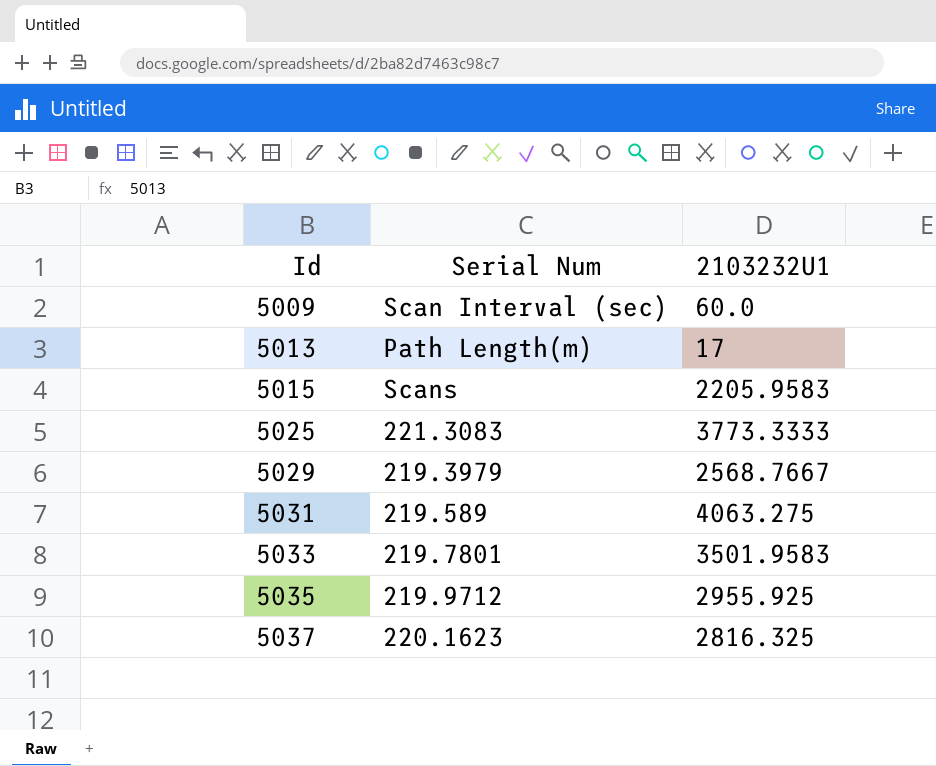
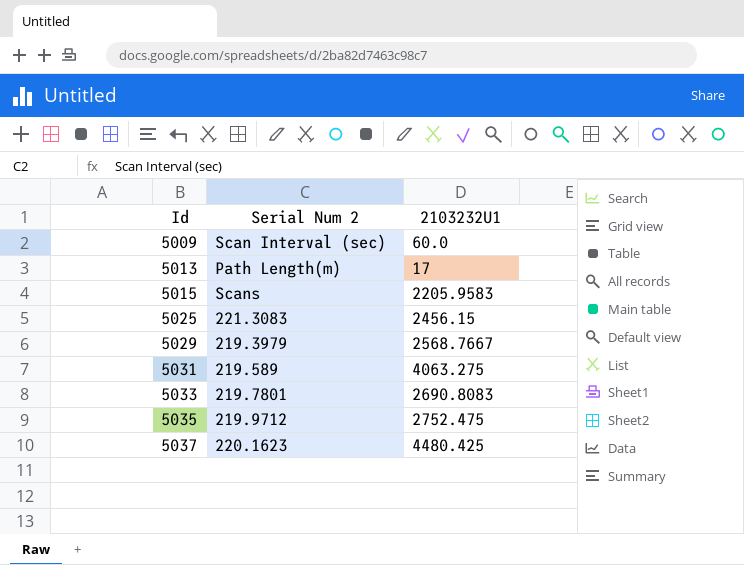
column name: Serial Num -> Serial Num 2
5025 | 2103232U1: 3773.3333 -> 2456.15
5033 | 2103232U1: 3501.9583 -> 2690.8083
5035 | 2103232U1: 2955.925 -> 2752.475
5037 | 2103232U1: 2816.325 -> 4480.425

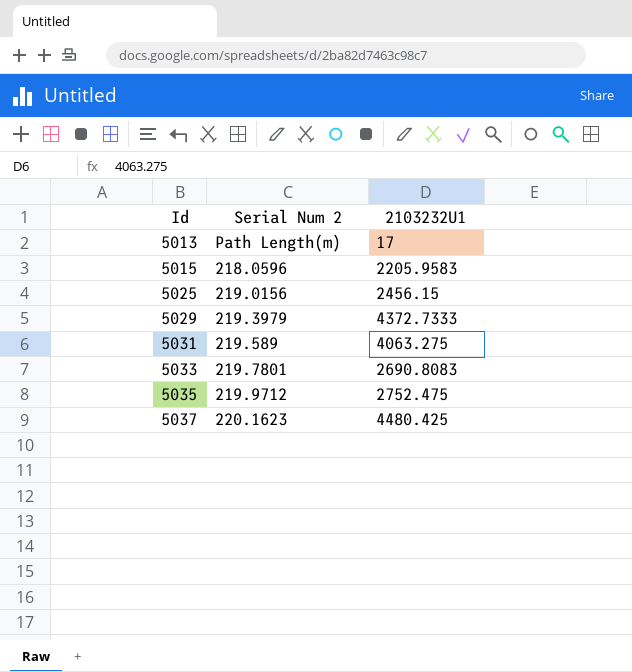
row 5009: Scan Interval (sec) | 60.0 -> none
5015 | Serial Num 2: Scans -> 218.0596
5025 | Serial Num 2: 221.3083 -> 219.0156
5029 | 2103232U1: 2568.7667 -> 4372.7333

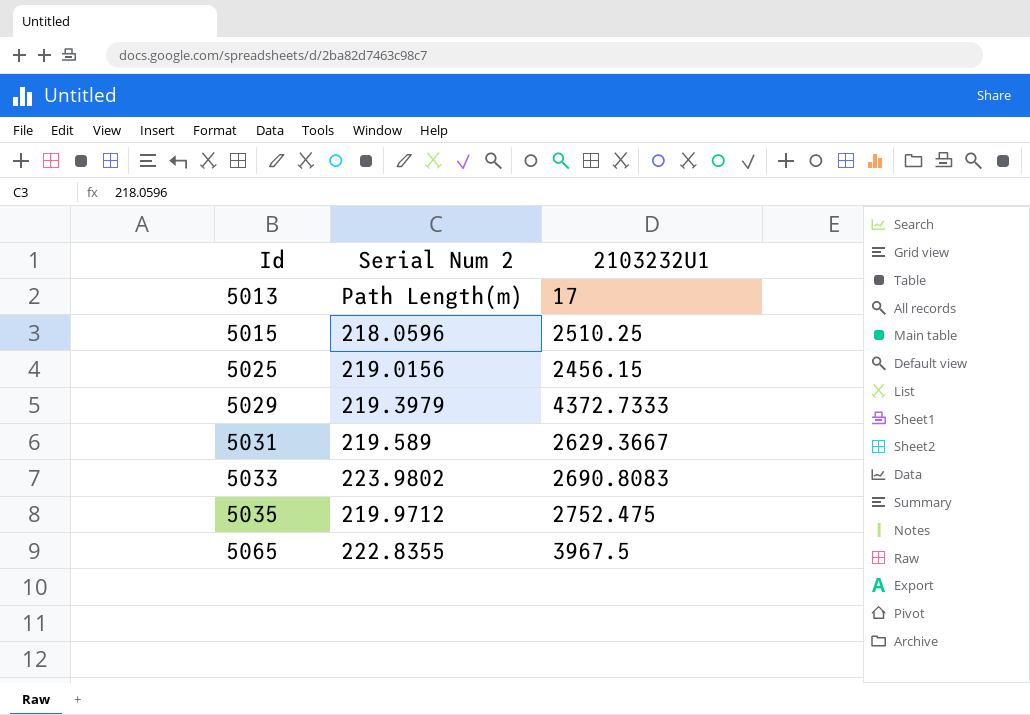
row 5037: 220.1623 | 4480.425 -> none
5015 | 2103232U1: 2205.9583 -> 2510.25
5031 | 2103232U1: 4063.275 -> 2629.3667
5033 | Serial Num 2: 219.7801 -> 223.9802
row 5065: none -> 222.8355 | 3967.5

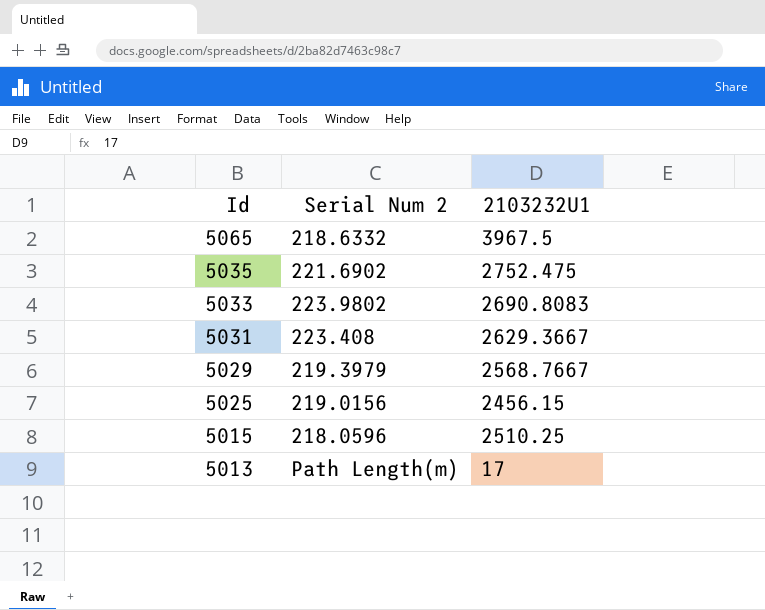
row order: Id ascending -> Id descending
5065 | Serial Num 2: 222.8355 -> 218.6332
5035 | Serial Num 2: 219.9712 -> 221.6902
5031 | Serial Num 2: 219.589 -> 223.408
5029 | 2103232U1: 4372.7333 -> 2568.7667

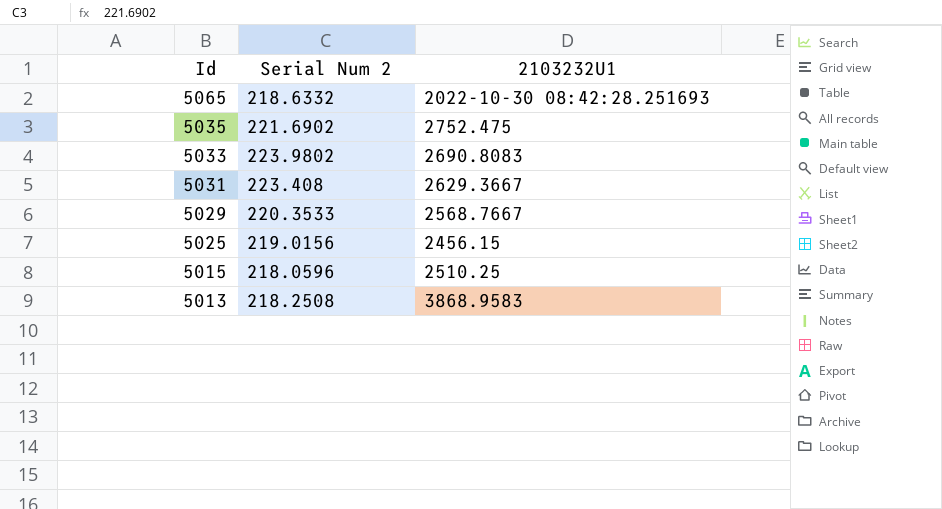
5065 | 2103232U1: 3967.5 -> 2022-10-30 08:42:28.251693
5029 | Serial Num 2: 219.3979 -> 220.3533
5013 | Serial Num 2: Path Length(m) -> 218.2508
5013 | 2103232U1: 17 -> 3868.9583

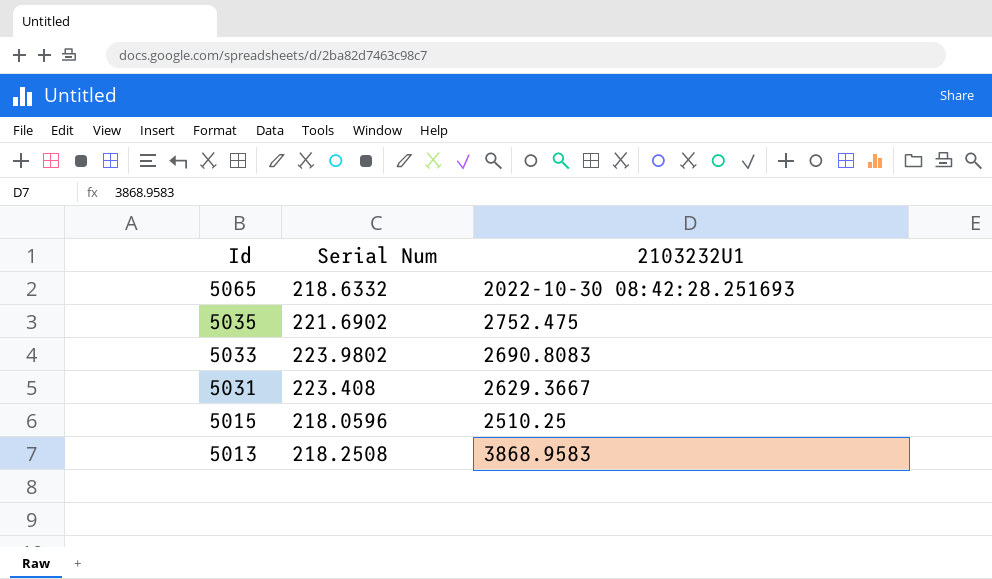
column name: Serial Num 2 -> Serial Num
row 5029: 220.3533 | 2568.7667 -> none
row 5025: 219.0156 | 2456.15 -> none

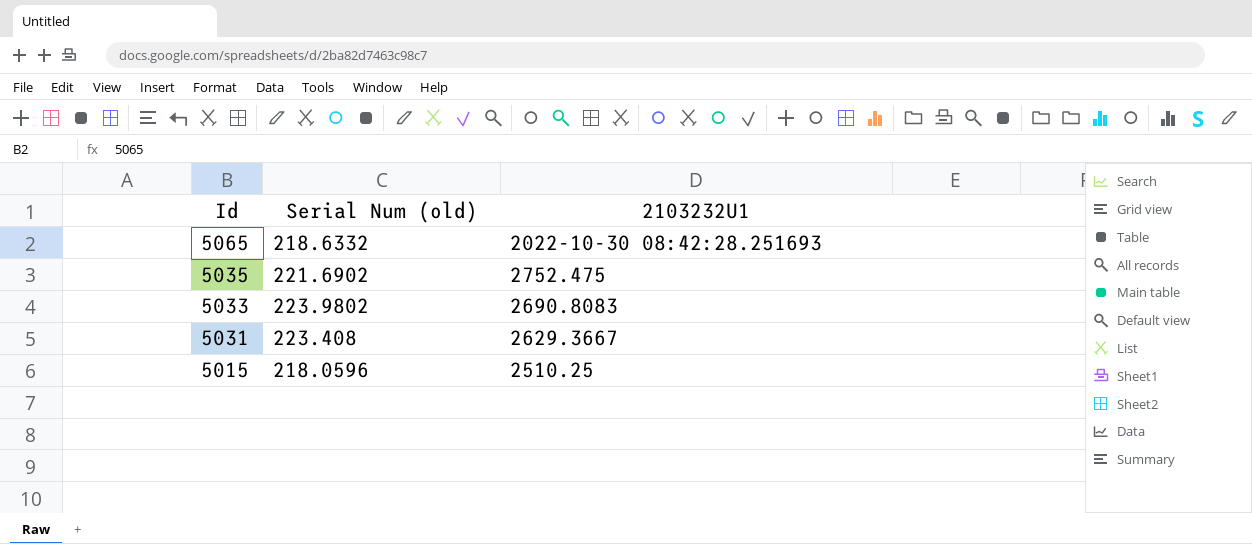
column name: Serial Num -> Serial Num (old)
row 5013: 218.2508 | 3868.9583 -> none

